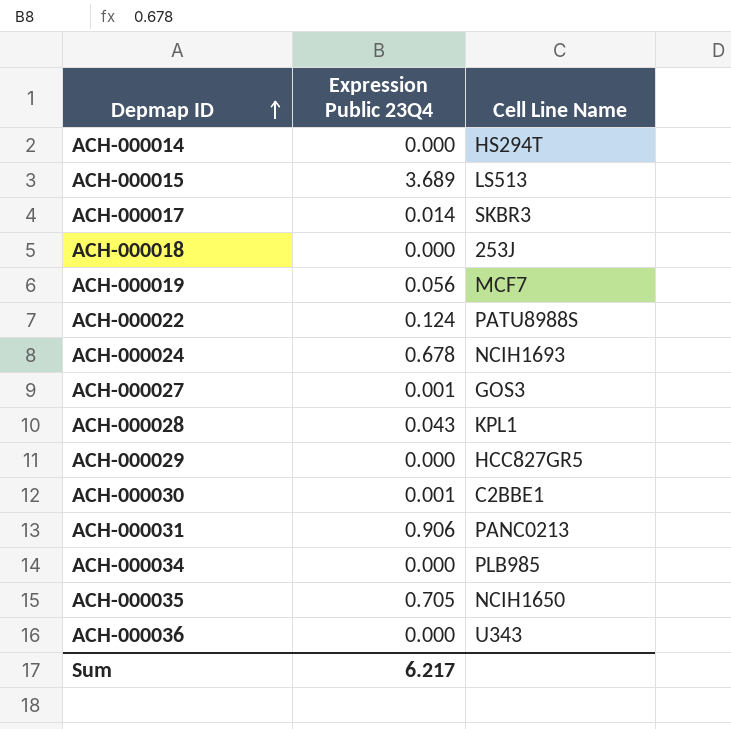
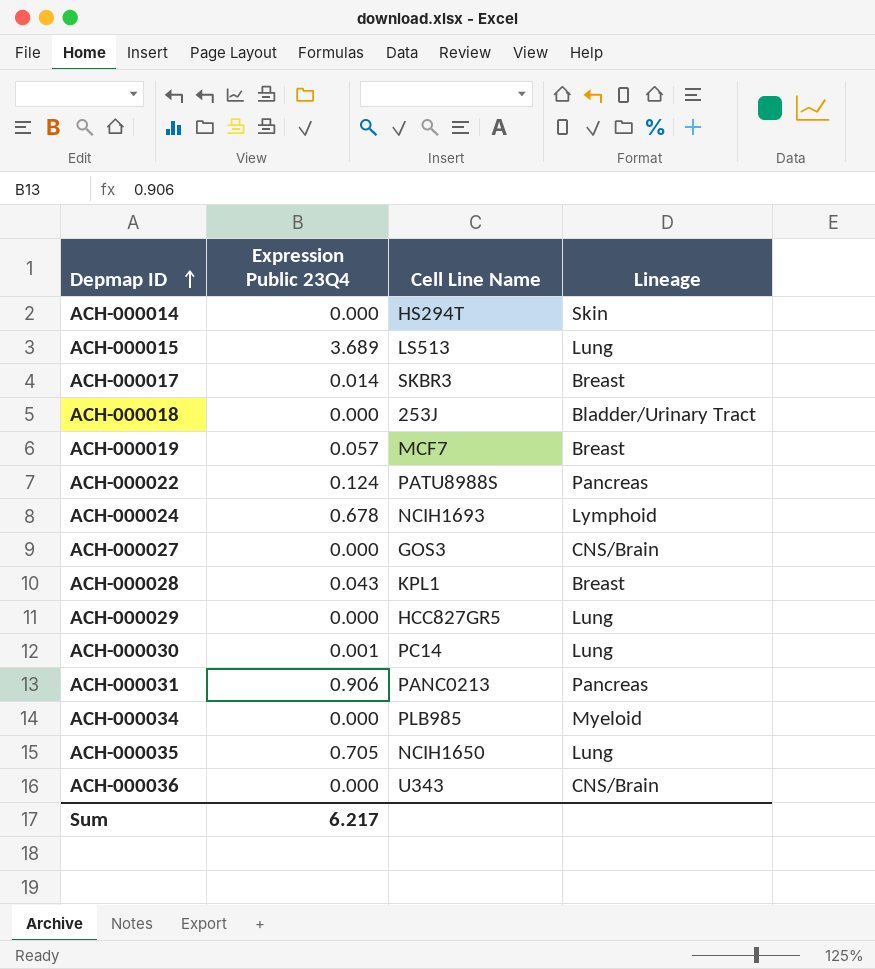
column Lineage | position: none -> 4
ACH-000019 | Expression Public 23Q4: 0.056 -> 0.057
ACH-000027 | Expression Public 23Q4: 0.001 -> 0.000
ACH-000030 | Cell Line Name: C2BBE1 -> PC14

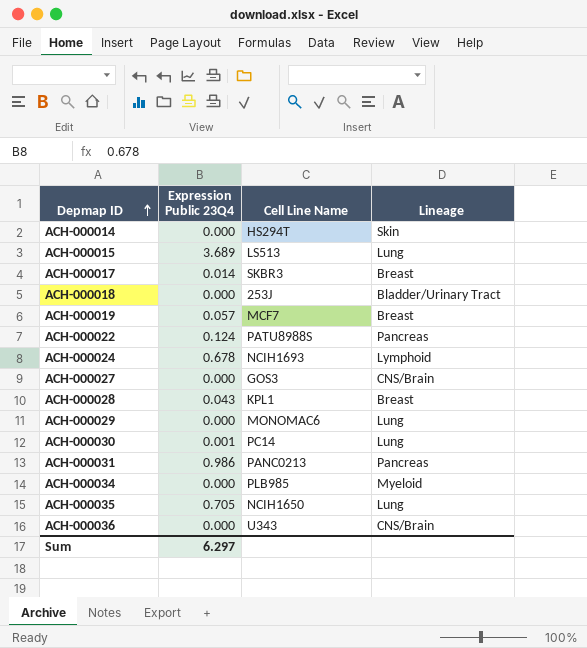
ACH-000029 | Cell Line Name: HCC827GR5 -> MONOMAC6
ACH-000031 | Expression Public 23Q4: 0.906 -> 0.986
Sum | Expression Public 23Q4: 6.217 -> 6.297

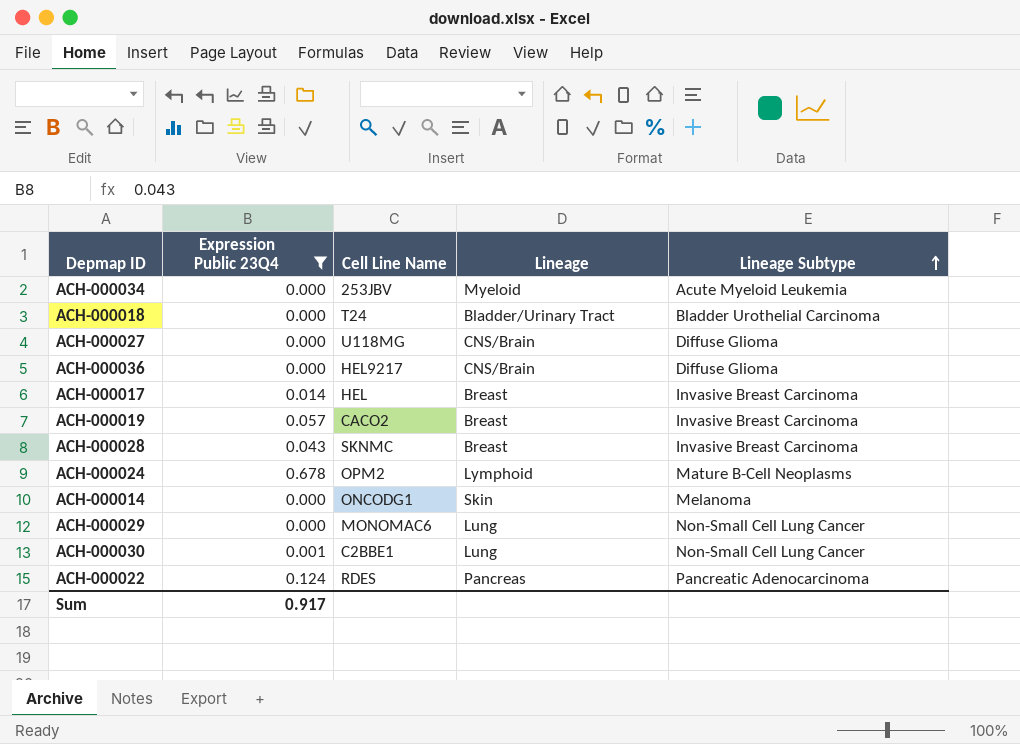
filter: none -> Expression Public 23Q4 <= 0.678
row order: Depmap ID ascending -> Lineage Subtype ascending
column Lineage Subtype | position: none -> 5
ACH-000034 | Cell Line Name: PLB985 -> 253JBV
ACH-000018 | Cell Line Name: 253J -> T24
ACH-000027 | Cell Line Name: GOS3 -> U118MG
ACH-000036 | Cell Line Name: U343 -> HEL9217
ACH-000017 | Cell Line Name: SKBR3 -> HEL
ACH-000019 | Cell Line Name: MCF7 -> CACO2
ACH-000028 | Cell Line Name: KPL1 -> SKNMC
ACH-000024 | Cell Line Name: NCIH1693 -> OPM2
ACH-000014 | Cell Line Name: HS294T -> ONCODG1
ACH-000030 | Cell Line Name: PC14 -> C2BBE1
ACH-000022 | Cell Line Name: PATU8988S -> RDES
Sum | Expression Public 23Q4: 6.297 -> 0.917

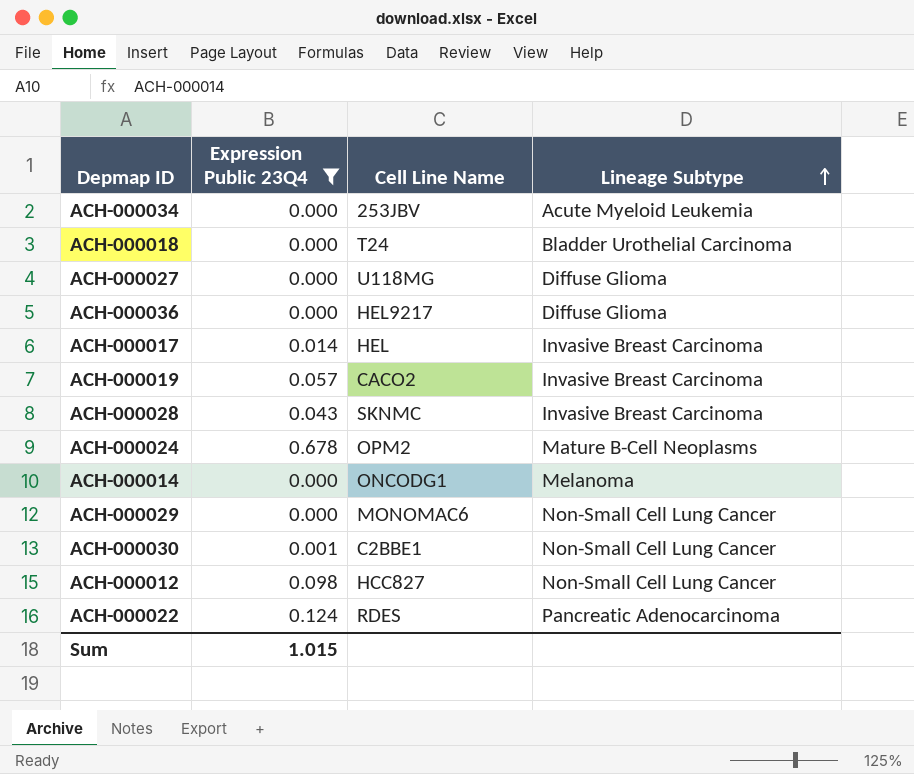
column Lineage | position: 4 -> none
row ACH-000012: none -> 0.098 | HCC827 | Non-Small Cell Lung Cancer
Sum | Expression Public 23Q4: 0.917 -> 1.015

